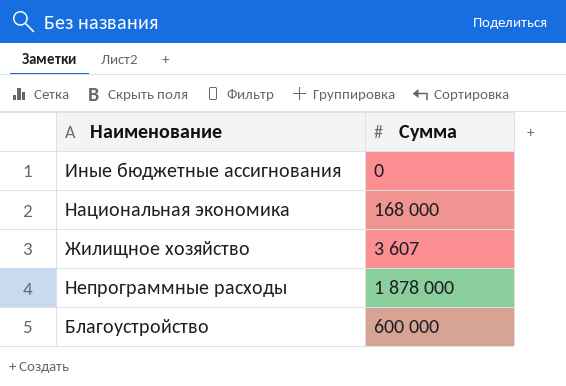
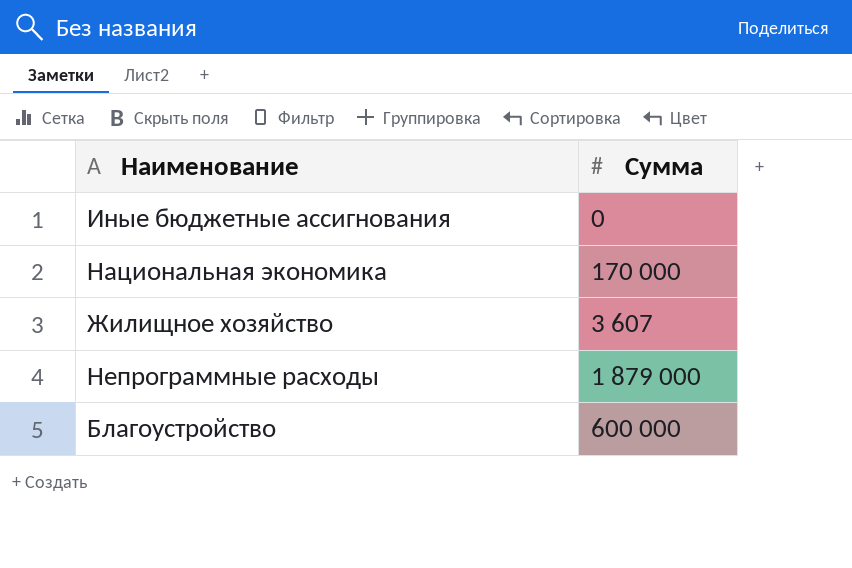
Национальная экономика | Сумма: 168 000 -> 170 000
Непрограммные расходы | Сумма: 1 878 000 -> 1 879 000

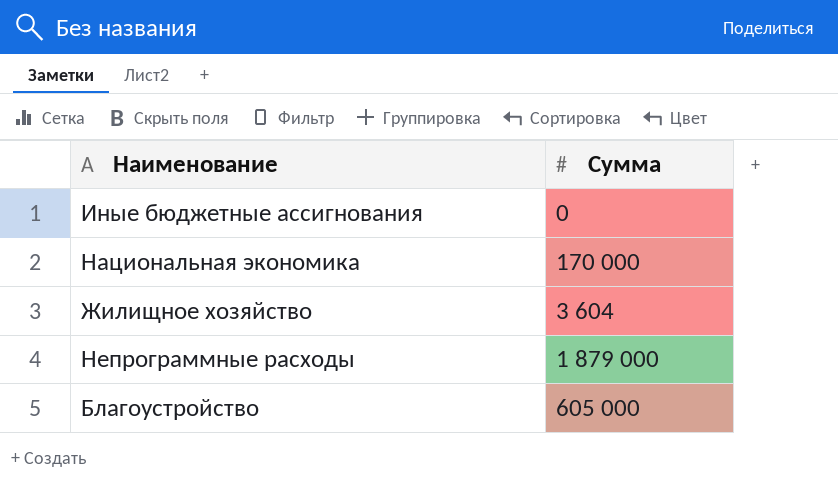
Жилищное хозяйство | Сумма: 3 607 -> 3 604
Благоустройство | Сумма: 600 000 -> 605 000

